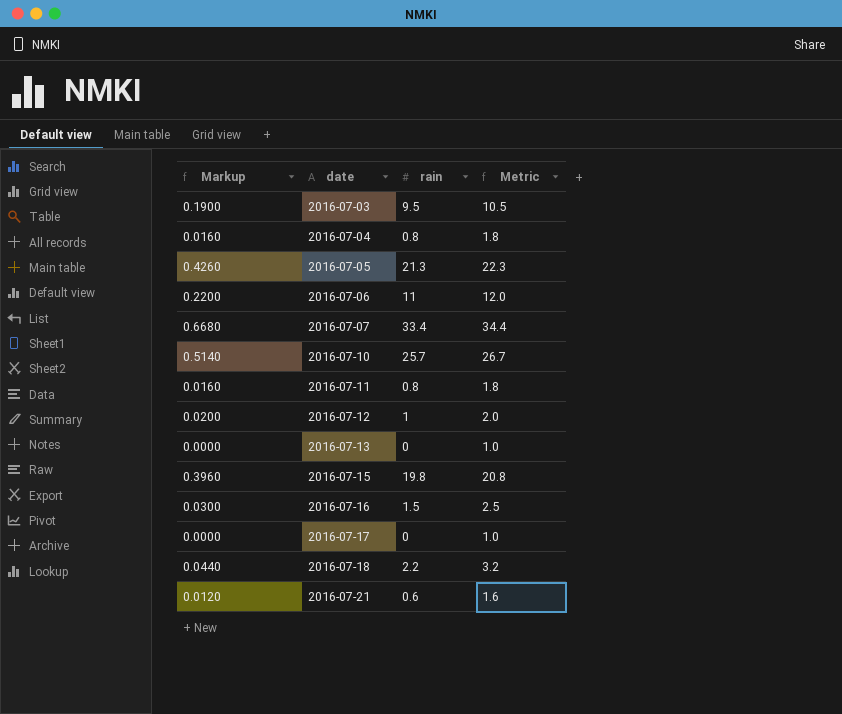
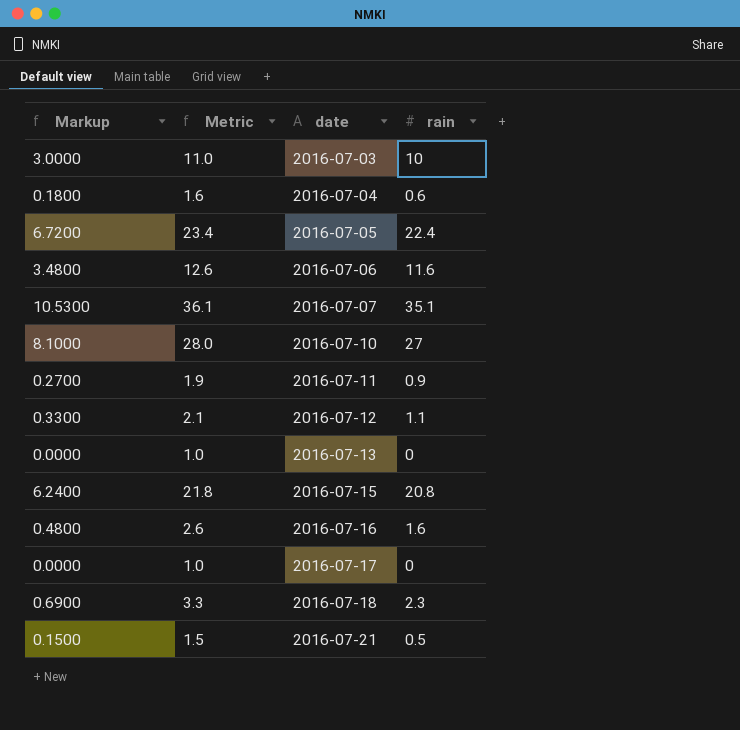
column Markup | formula: [rain] * 0.02 -> [rain] * 0.3
column Metric | position: 4 -> 2
2016-07-03 | Metric: 10.5 -> 11.0
2016-07-03 | rain: 9.5 -> 10
2016-07-04 | Metric: 1.8 -> 1.6
2016-07-04 | rain: 0.8 -> 0.6
2016-07-05 | Metric: 22.3 -> 23.4
2016-07-05 | rain: 21.3 -> 22.4
2016-07-06 | Metric: 12.0 -> 12.6
2016-07-06 | rain: 11 -> 11.6
2016-07-07 | Metric: 34.4 -> 36.1
2016-07-07 | rain: 33.4 -> 35.1
2016-07-10 | Metric: 26.7 -> 28.0
2016-07-10 | rain: 25.7 -> 27
2016-07-11 | Metric: 1.8 -> 1.9
2016-07-11 | rain: 0.8 -> 0.9
2016-07-12 | Metric: 2.0 -> 2.1
2016-07-12 | rain: 1 -> 1.1
2016-07-15 | Metric: 20.8 -> 21.8
2016-07-15 | rain: 19.8 -> 20.8
2016-07-16 | Metric: 2.5 -> 2.6
2016-07-16 | rain: 1.5 -> 1.6
2016-07-18 | Metric: 3.2 -> 3.3
2016-07-18 | rain: 2.2 -> 2.3
2016-07-21 | Metric: 1.6 -> 1.5
2016-07-21 | rain: 0.6 -> 0.5

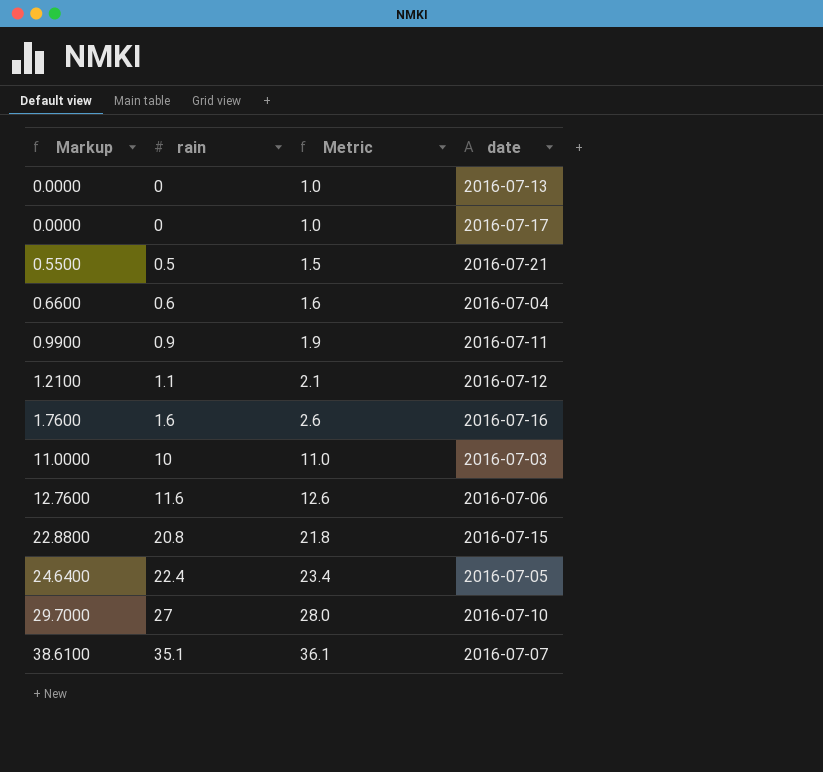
row order: date ascending -> Markup ascending
column Markup | formula: [rain] * 0.3 -> [rain] * 1.1
column rain | position: 4 -> 2
row 2016-07-18: 0.6900 | 3.3 | 2.3 -> none

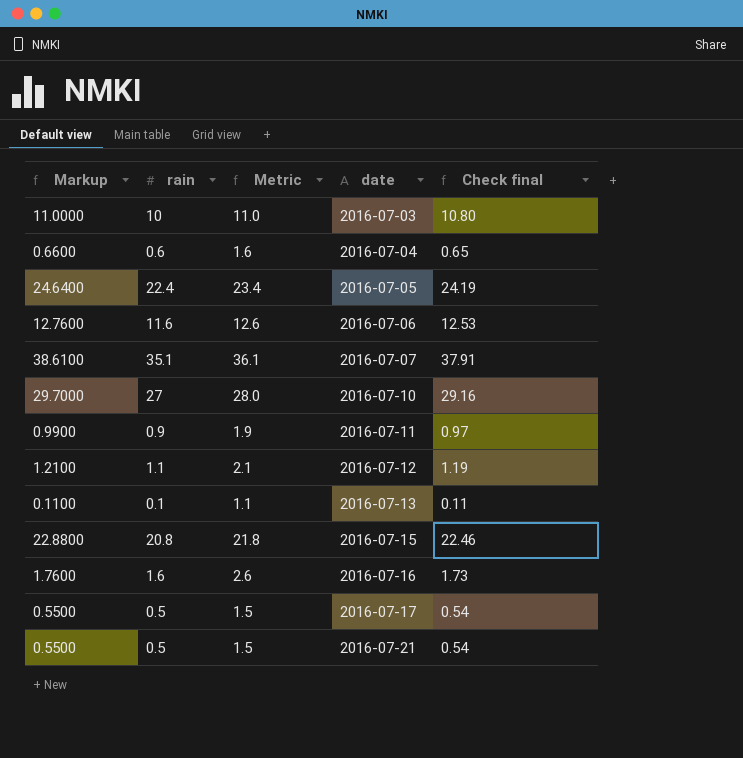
row order: Markup ascending -> date ascending
column Check final | formula: none -> [rain] * 1.08
2016-07-13 | Markup: 0.0000 -> 0.1100
2016-07-13 | rain: 0 -> 0.1
2016-07-13 | Metric: 1.0 -> 1.1
2016-07-17 | Markup: 0.0000 -> 0.5500
2016-07-17 | rain: 0 -> 0.5
2016-07-17 | Metric: 1.0 -> 1.5

